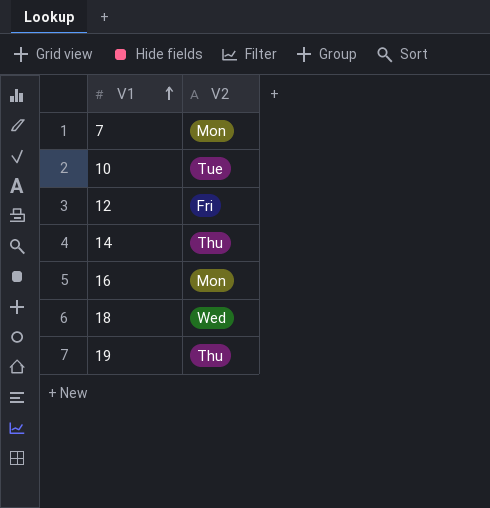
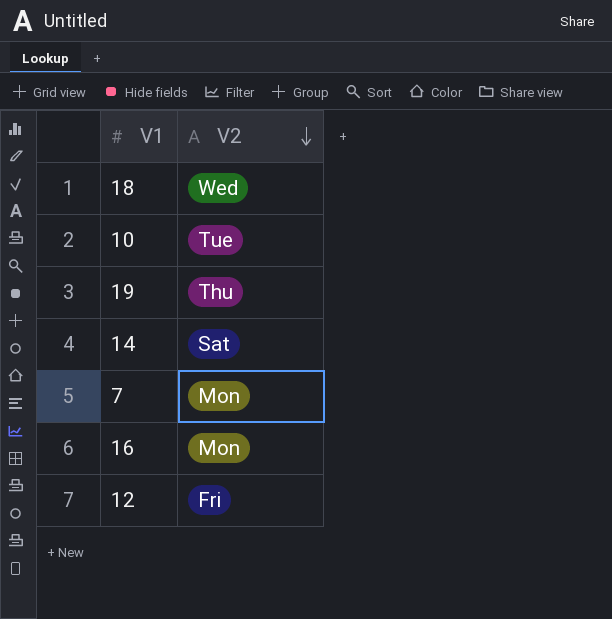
row order: V1 ascending -> V2 descending
14 | V2: Thu -> Sat

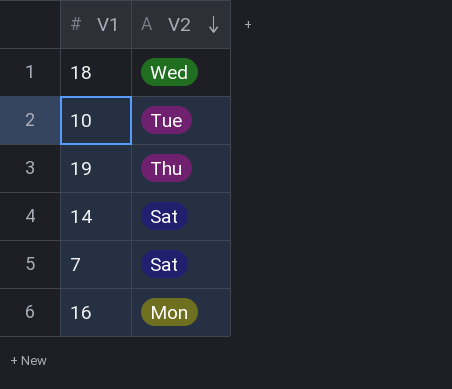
row 12: Fri -> none
7 | V2: Mon -> Sat

